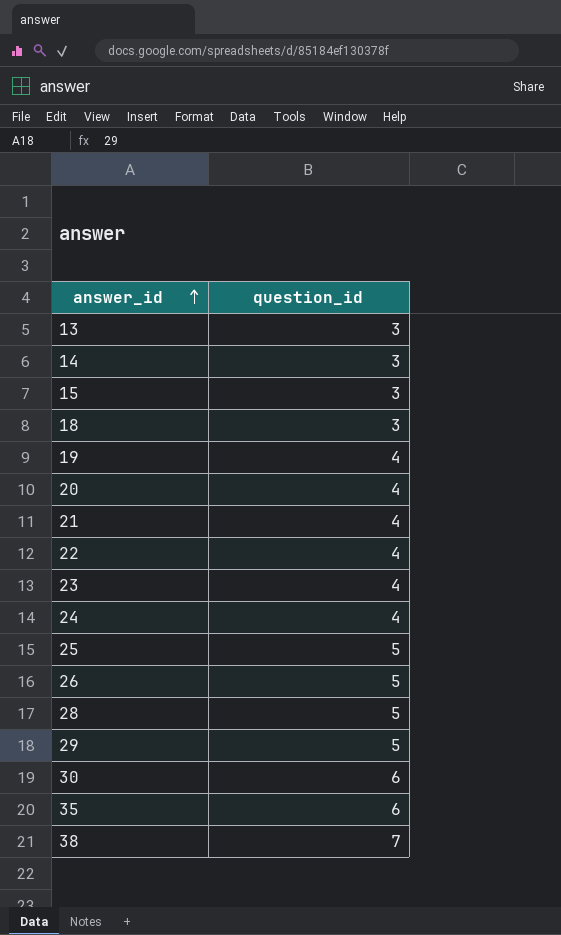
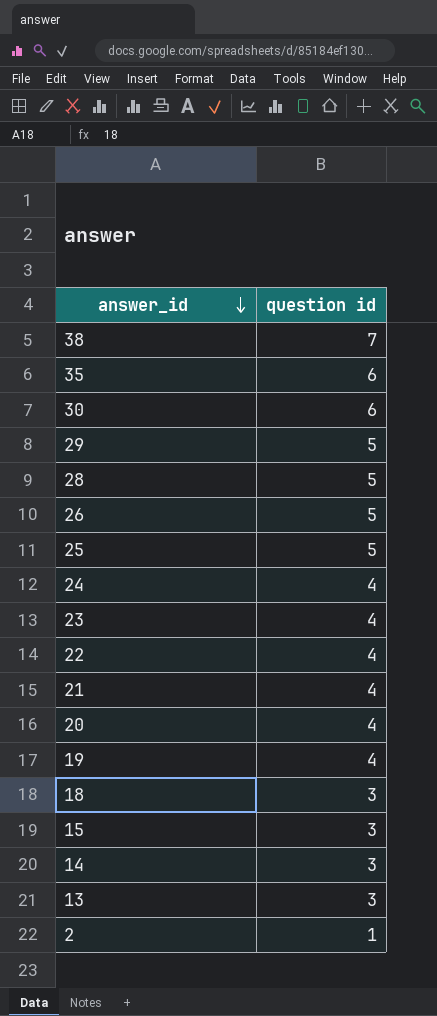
row order: answer_id ascending -> answer_id descending
column name: question_id -> question id
row 2: none -> 1

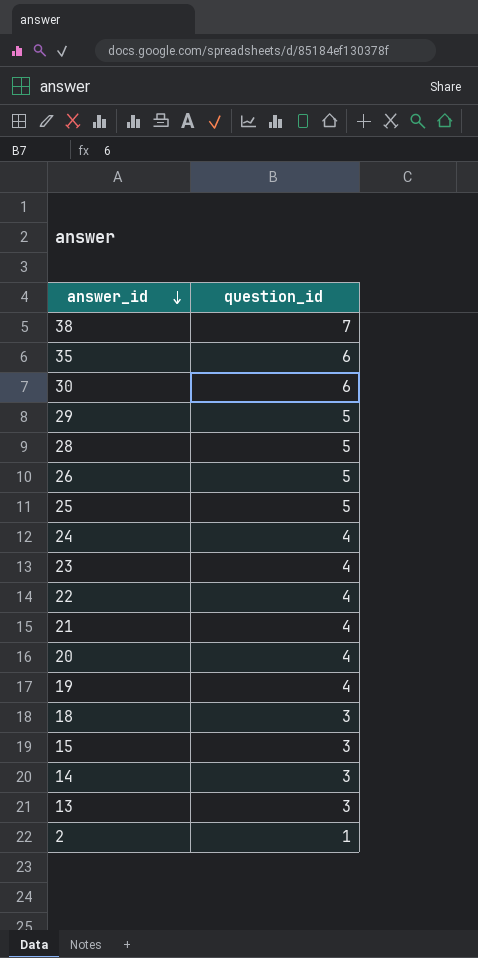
column name: question id -> question_id

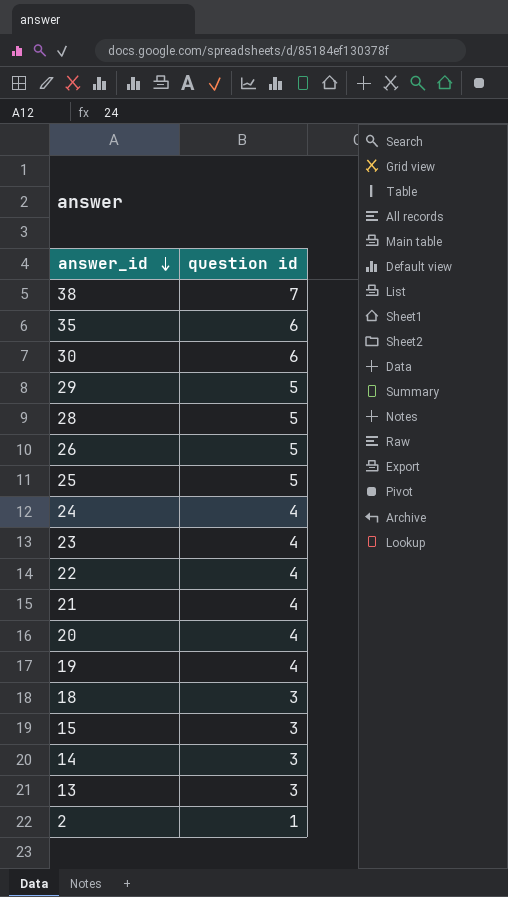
column name: question_id -> question id

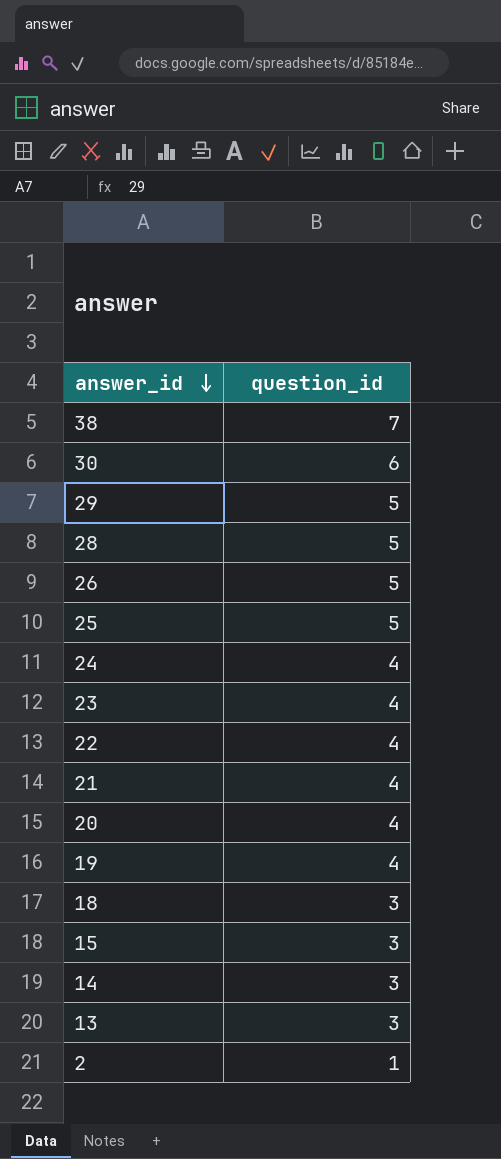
column name: question id -> question_id
row 35: 6 -> none

